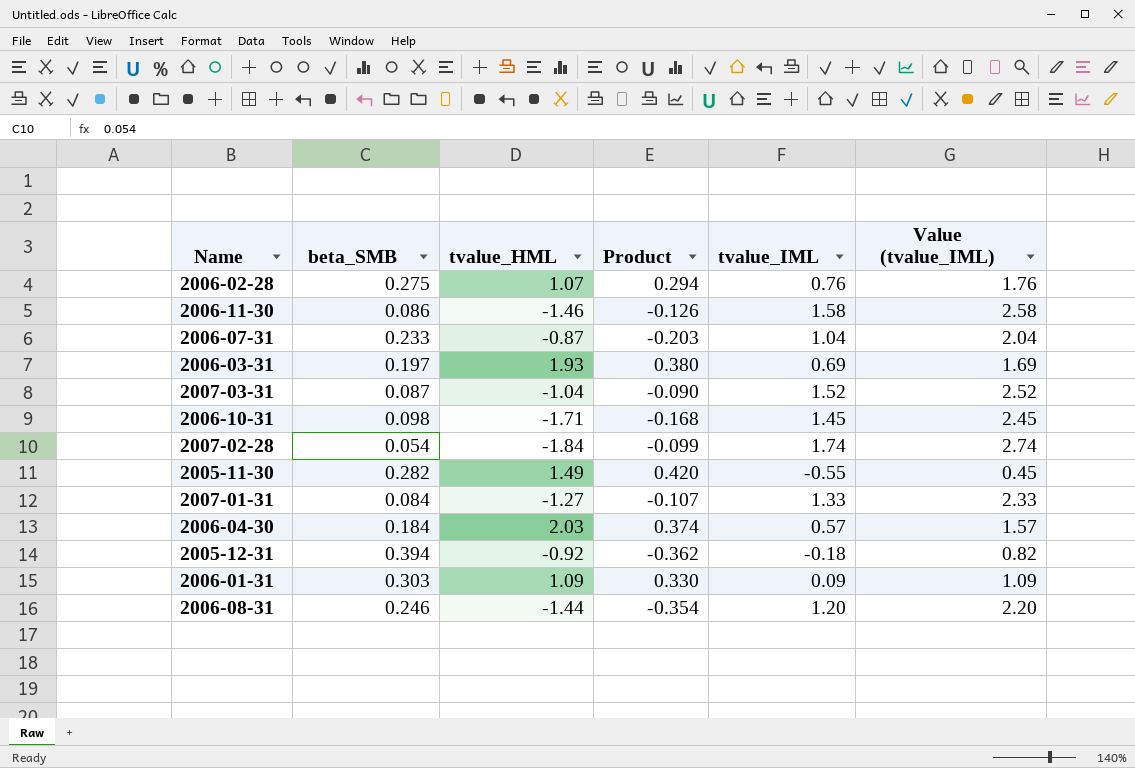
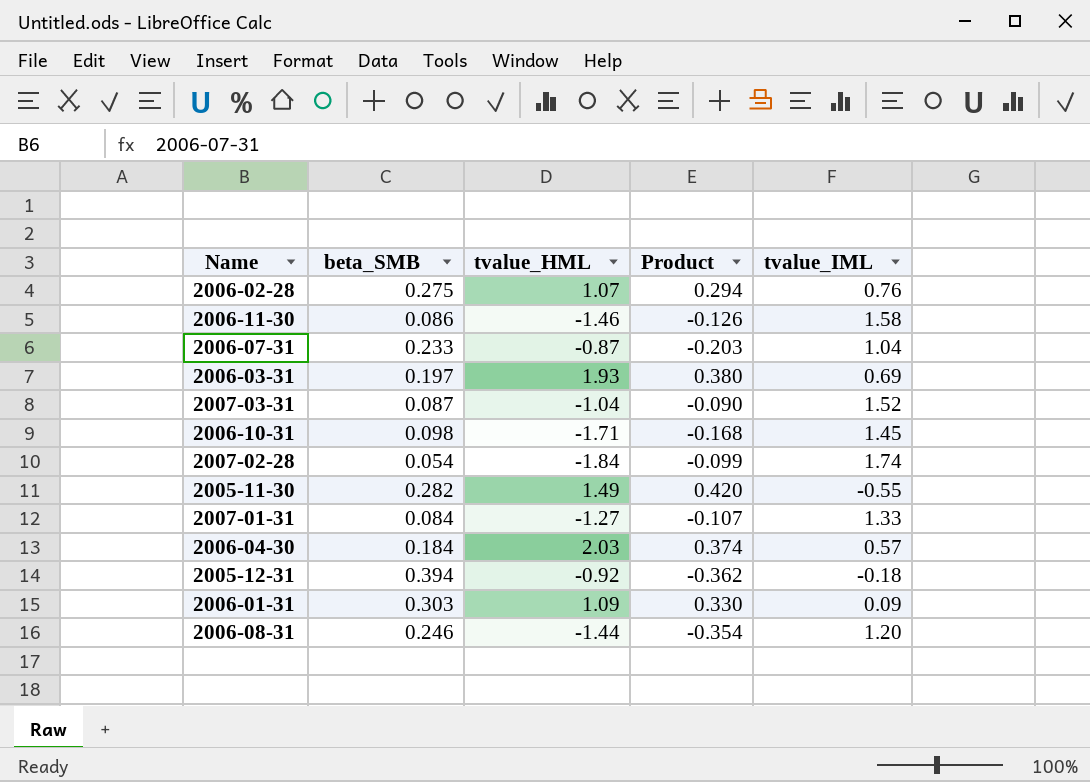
column Value (tvalue_IML) | formula: [tvalue_IML] + 1 -> none

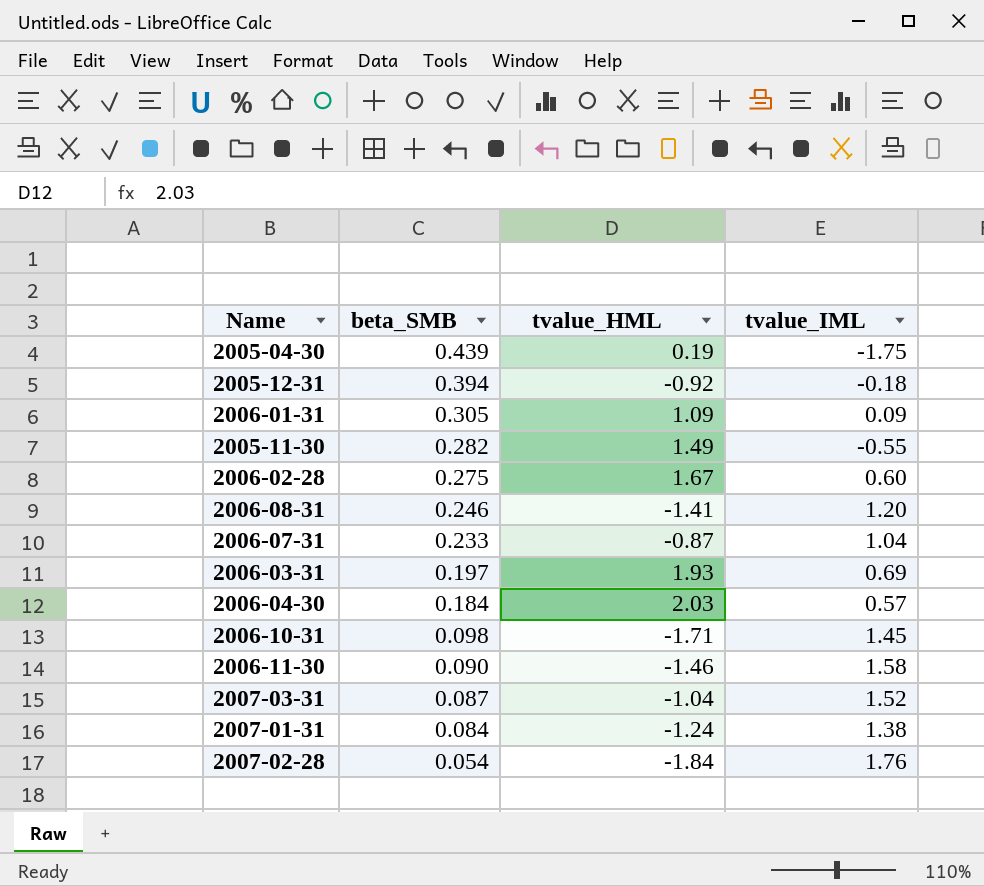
row order: none -> beta_SMB descending
column Product | formula: [beta_SMB] * [tvalue_HML] -> none
row 2005-04-30: none -> 0.439 | 0.19 | -1.75
2006-01-31 | beta_SMB: 0.303 -> 0.305
2006-02-28 | tvalue_HML: 1.07 -> 1.67
2006-02-28 | tvalue_IML: 0.76 -> 0.60
2006-08-31 | tvalue_HML: -1.44 -> -1.41
2006-11-30 | beta_SMB: 0.086 -> 0.090
2007-01-31 | tvalue_HML: -1.27 -> -1.24
2007-01-31 | tvalue_IML: 1.33 -> 1.38
2007-02-28 | tvalue_IML: 1.74 -> 1.76

